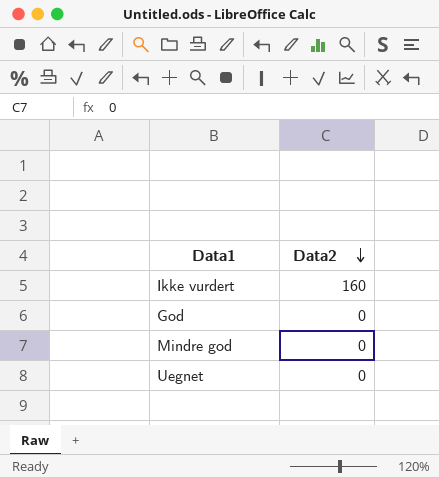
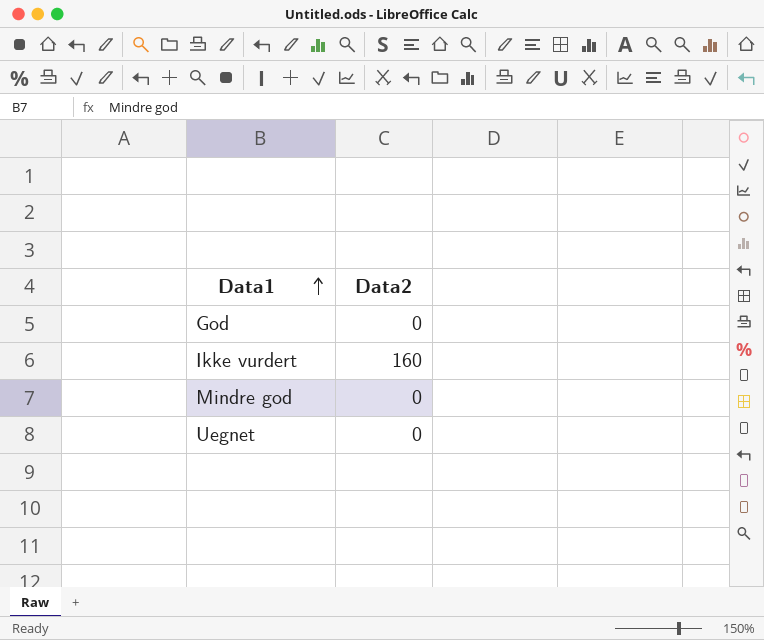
row order: Data2 descending -> Data1 ascending

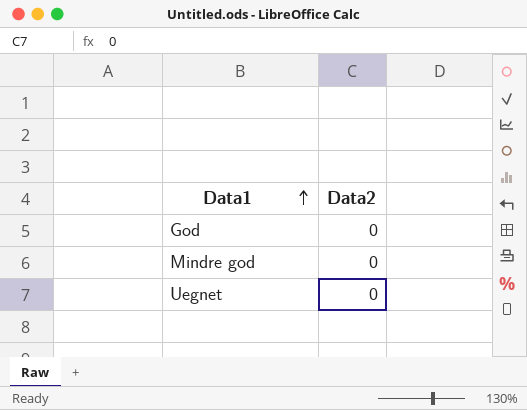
row Ikke vurdert: 160 -> none

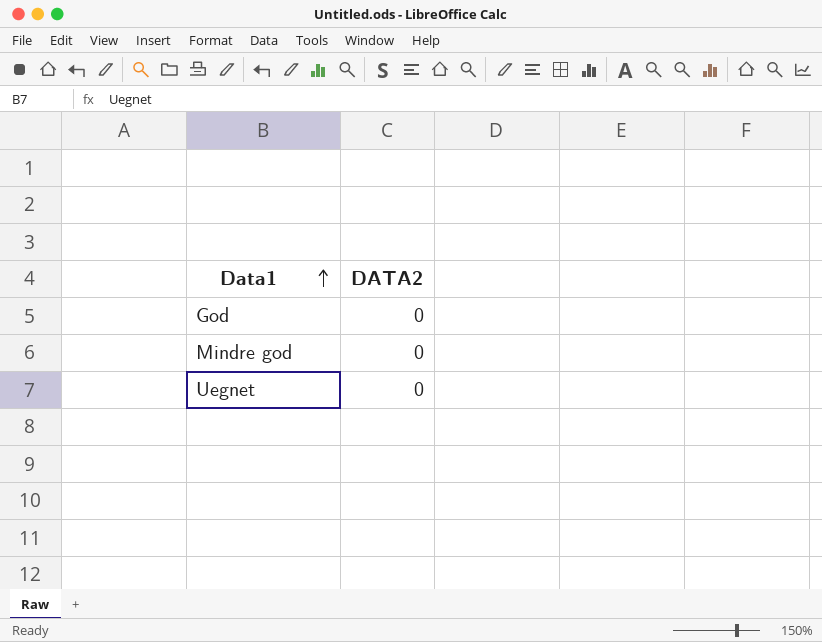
column name: Data2 -> DATA2

